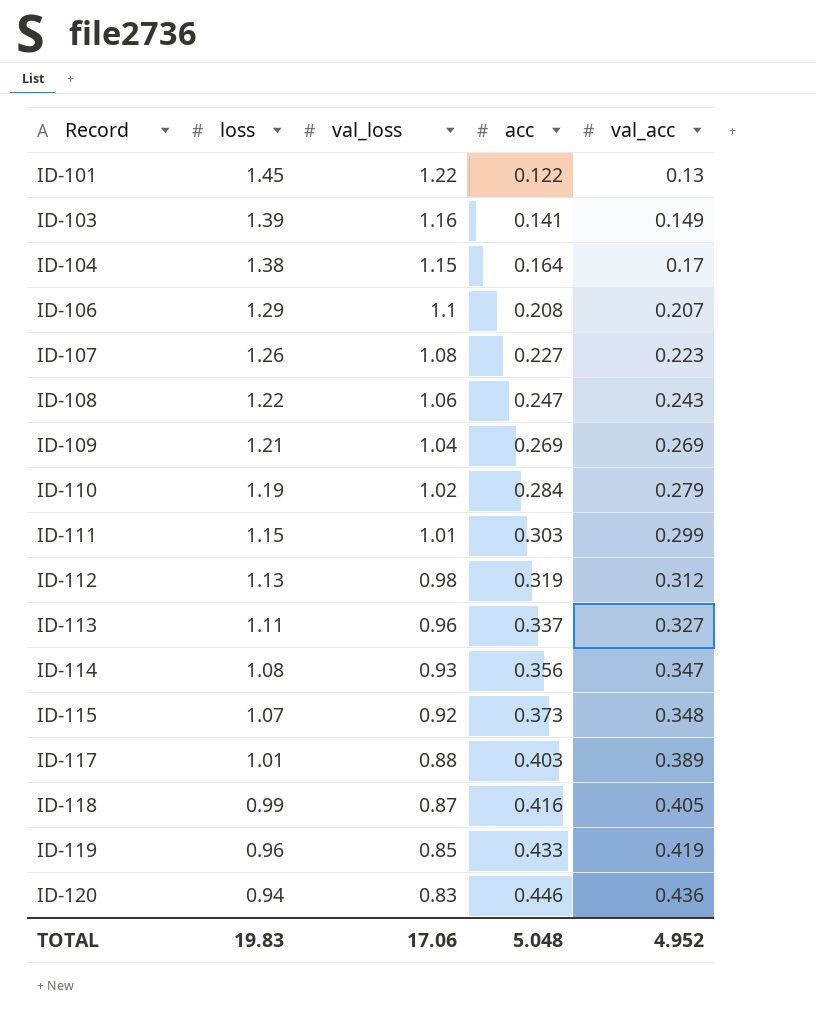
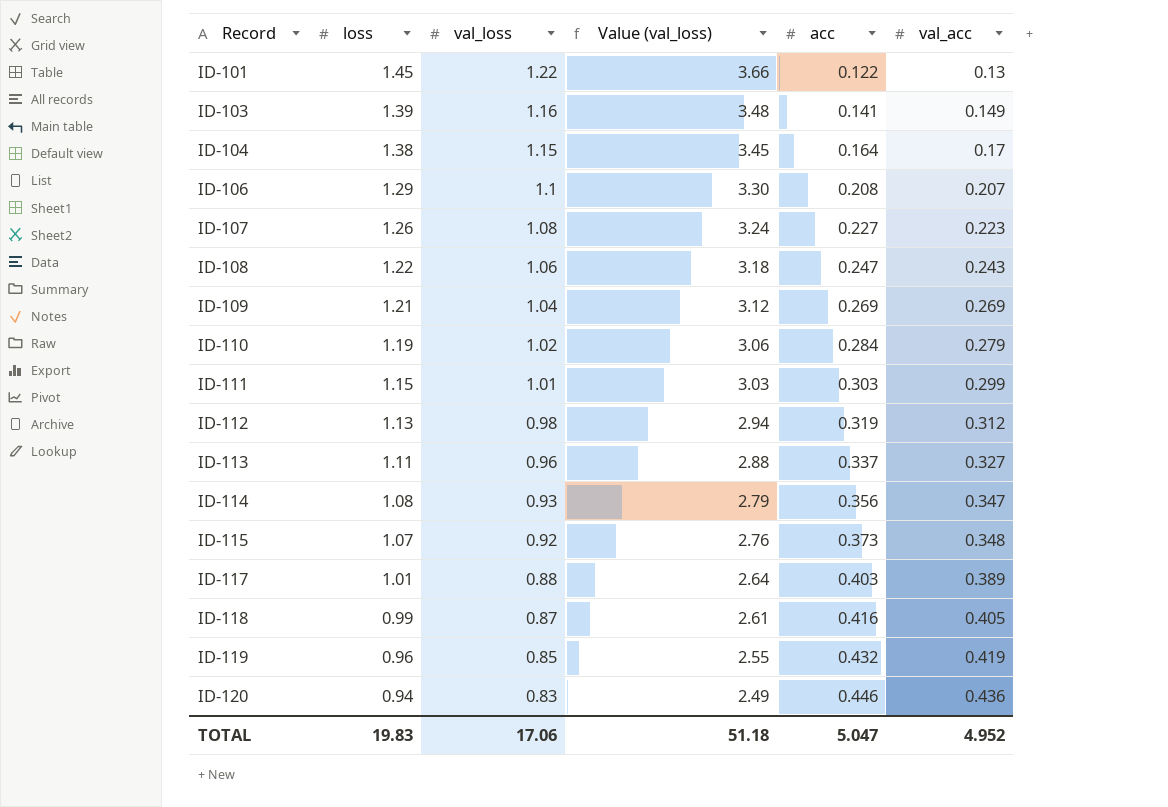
column Value (val_loss) | formula: none -> [val_loss] * 3
ID-119 | acc: 0.433 -> 0.432
TOTAL | acc: 5.048 -> 5.047

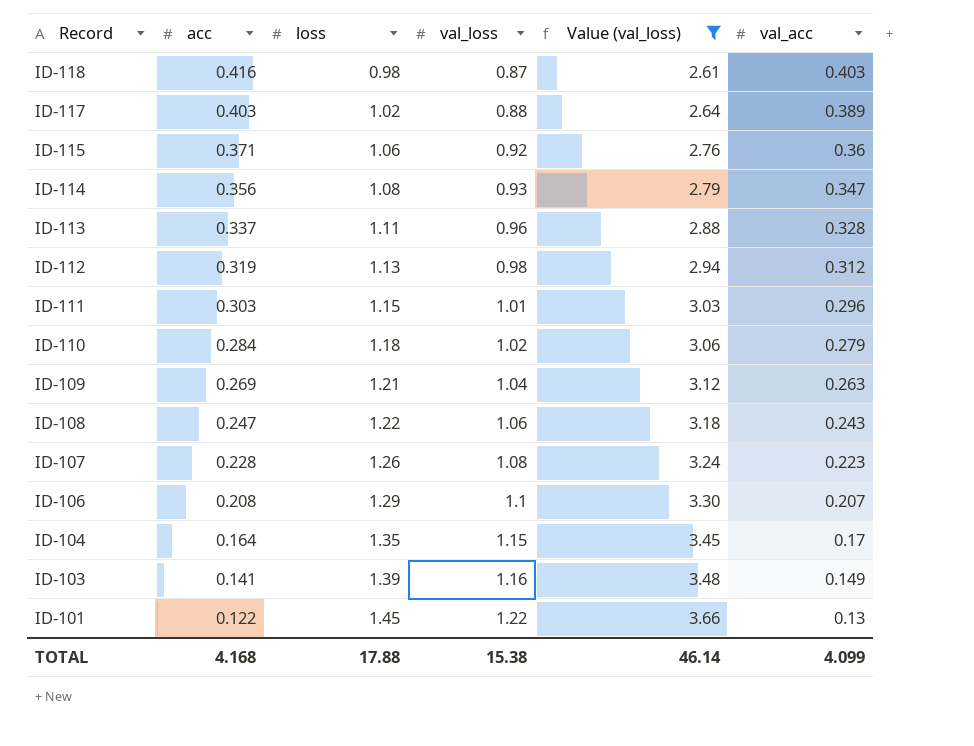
filter: none -> Value (val_loss) >= 2.61
row order: Record ascending -> Record descending
column acc | position: 5 -> 2
ID-118 | loss: 0.99 -> 0.98
ID-118 | val_acc: 0.405 -> 0.403
ID-117 | loss: 1.01 -> 1.02
ID-115 | acc: 0.373 -> 0.371
ID-115 | loss: 1.07 -> 1.06
ID-115 | val_acc: 0.348 -> 0.36
ID-113 | val_acc: 0.327 -> 0.328
ID-111 | val_acc: 0.299 -> 0.296
ID-110 | loss: 1.19 -> 1.18
ID-109 | val_acc: 0.269 -> 0.263
ID-107 | acc: 0.227 -> 0.228
ID-104 | loss: 1.38 -> 1.35
TOTAL | acc: 5.047 -> 4.168
TOTAL | loss: 19.83 -> 17.88
TOTAL | val_loss: 17.06 -> 15.38
TOTAL | Value (val_loss): 51.18 -> 46.14
TOTAL | val_acc: 4.952 -> 4.099

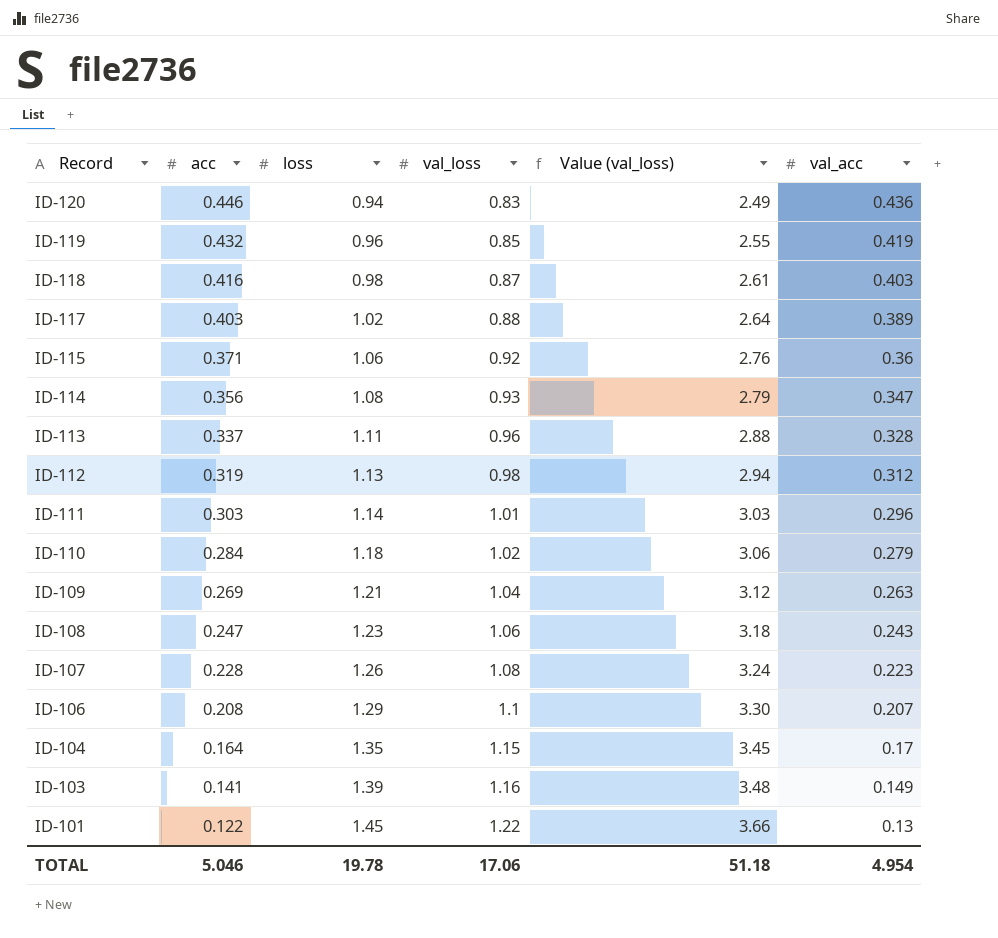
filter: Value (val_loss) >= 2.61 -> none
ID-111 | loss: 1.15 -> 1.14
ID-108 | loss: 1.22 -> 1.23
TOTAL | acc: 4.168 -> 5.046
TOTAL | loss: 17.88 -> 19.78
TOTAL | val_loss: 15.38 -> 17.06
TOTAL | Value (val_loss): 46.14 -> 51.18
TOTAL | val_acc: 4.099 -> 4.954

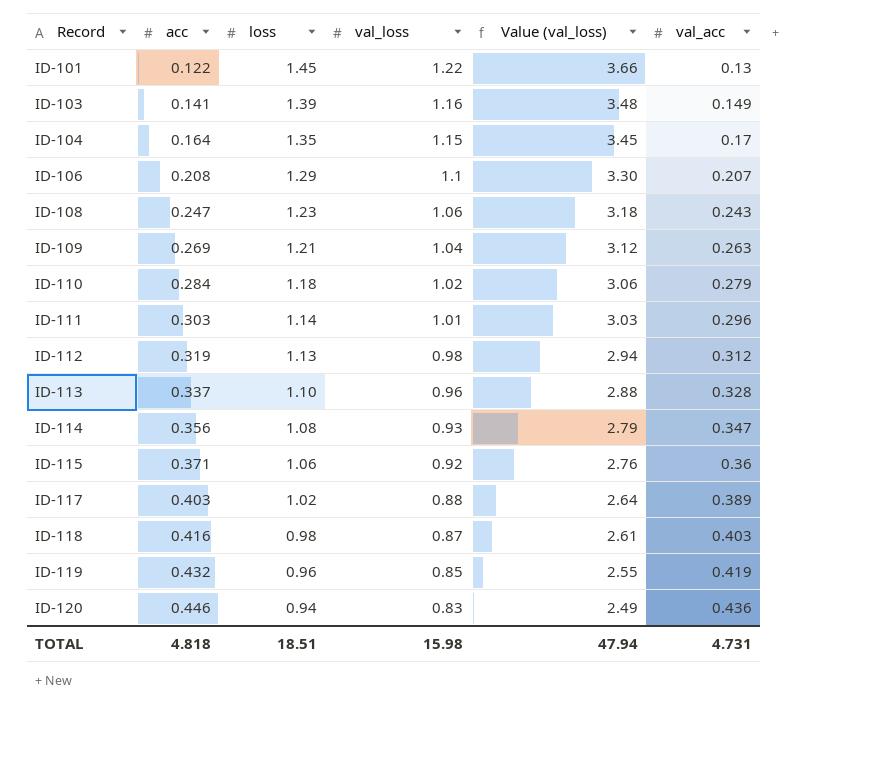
row order: Record descending -> Record ascending
row ID-107: 0.228 | 1.26 | 1.08 | 3.24 | 0.223 -> none
ID-113 | loss: 1.11 -> 1.10
TOTAL | acc: 5.046 -> 4.818
TOTAL | loss: 19.78 -> 18.51
TOTAL | val_loss: 17.06 -> 15.98
TOTAL | Value (val_loss): 51.18 -> 47.94
TOTAL | val_acc: 4.954 -> 4.731

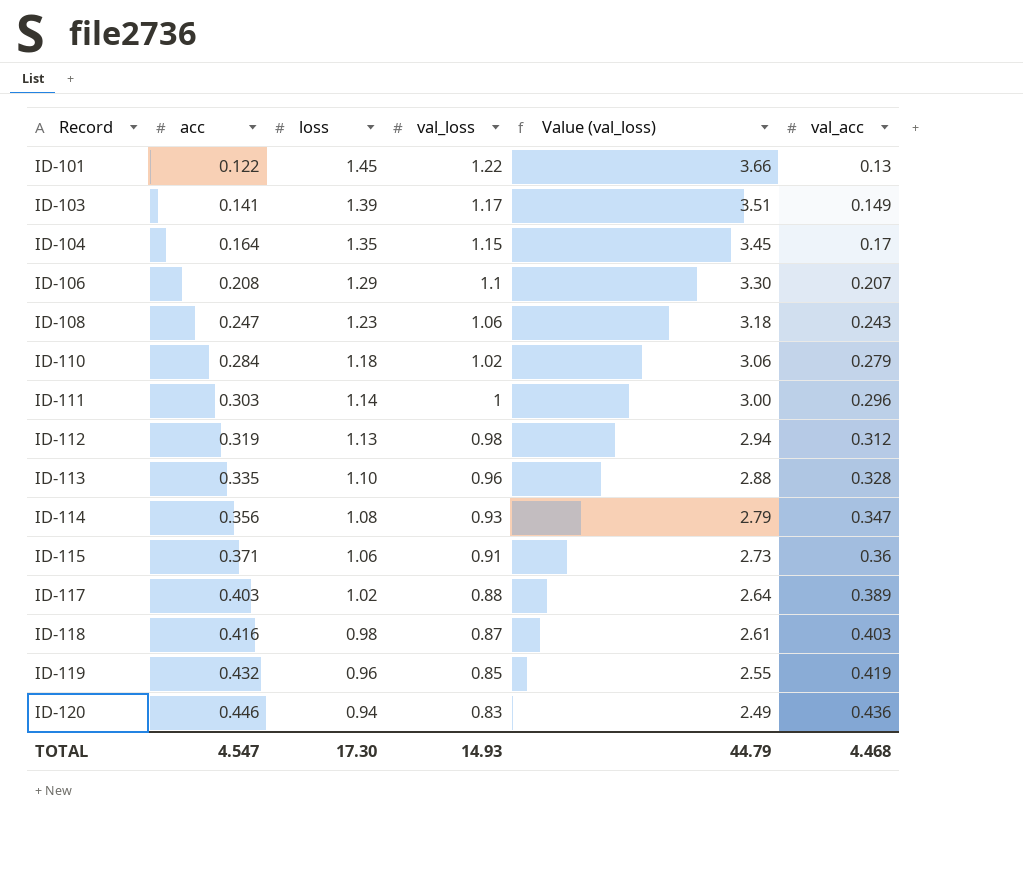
row ID-109: 0.269 | 1.21 | 1.04 | 3.12 | 0.263 -> none
ID-103 | val_loss: 1.16 -> 1.17
ID-103 | Value (val_loss): 3.48 -> 3.51
ID-111 | val_loss: 1.01 -> 1
ID-111 | Value (val_loss): 3.03 -> 3.00
ID-113 | acc: 0.337 -> 0.335
ID-115 | val_loss: 0.92 -> 0.91
ID-115 | Value (val_loss): 2.76 -> 2.73
TOTAL | acc: 4.818 -> 4.547
TOTAL | loss: 18.51 -> 17.30
TOTAL | val_loss: 15.98 -> 14.93
TOTAL | Value (val_loss): 47.94 -> 44.79
TOTAL | val_acc: 4.731 -> 4.468

